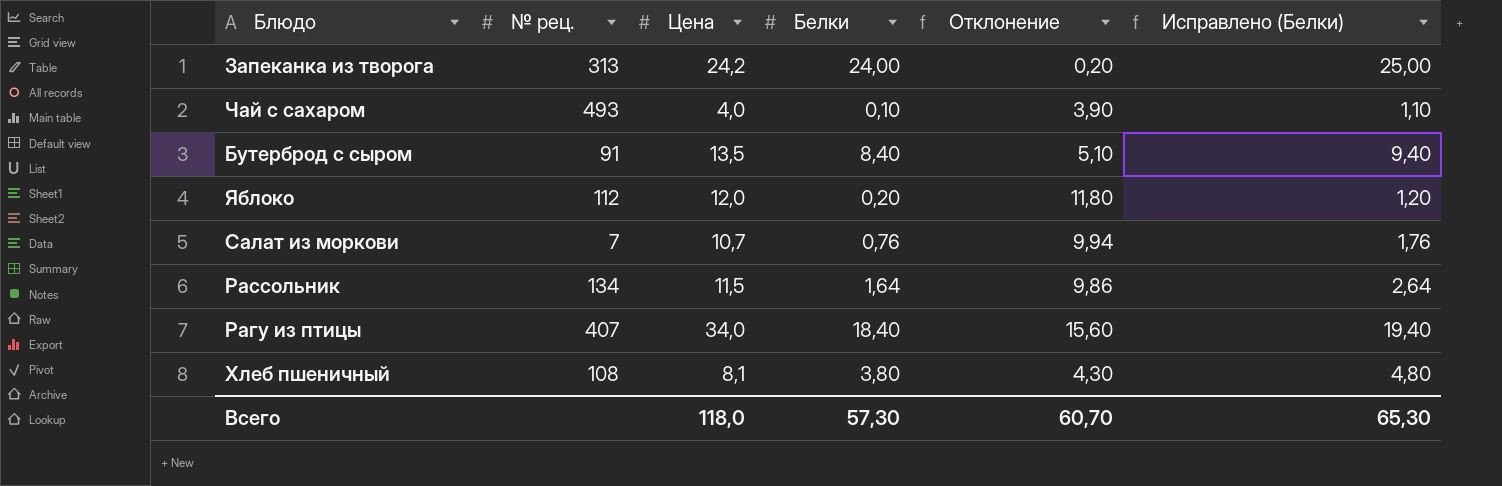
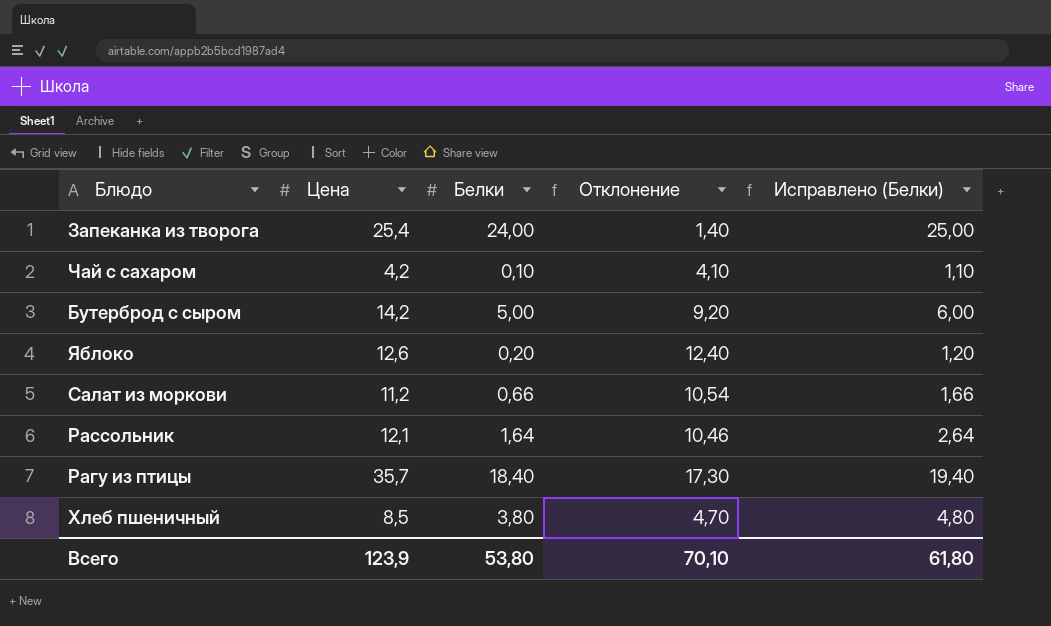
column № рец. | position: 2 -> none
Запеканка из творога | Цена: 24,2 -> 25,4
Запеканка из творога | Отклонение: 0,20 -> 1,40
Чай с сахаром | Цена: 4,0 -> 4,2
Чай с сахаром | Отклонение: 3,90 -> 4,10
Бутерброд с сыром | Цена: 13,5 -> 14,2
Бутерброд с сыром | Белки: 8,40 -> 5,00
Бутерброд с сыром | Отклонение: 5,10 -> 9,20
Бутерброд с сыром | Исправлено (Белки): 9,40 -> 6,00
Яблоко | Цена: 12,0 -> 12,6
Яблоко | Отклонение: 11,80 -> 12,40
Салат из моркови | Цена: 10,7 -> 11,2
Салат из моркови | Белки: 0,76 -> 0,66
Салат из моркови | Отклонение: 9,94 -> 10,54
Салат из моркови | Исправлено (Белки): 1,76 -> 1,66
Рассольник | Цена: 11,5 -> 12,1
Рассольник | Отклонение: 9,86 -> 10,46
Рагу из птицы | Цена: 34,0 -> 35,7
Рагу из птицы | Отклонение: 15,60 -> 17,30
Хлеб пшеничный | Цена: 8,1 -> 8,5
Хлеб пшеничный | Отклонение: 4,30 -> 4,70
Всего | Цена: 118,0 -> 123,9
Всего | Белки: 57,30 -> 53,80
Всего | Отклонение: 60,70 -> 70,10
Всего | Исправлено (Белки): 65,30 -> 61,80

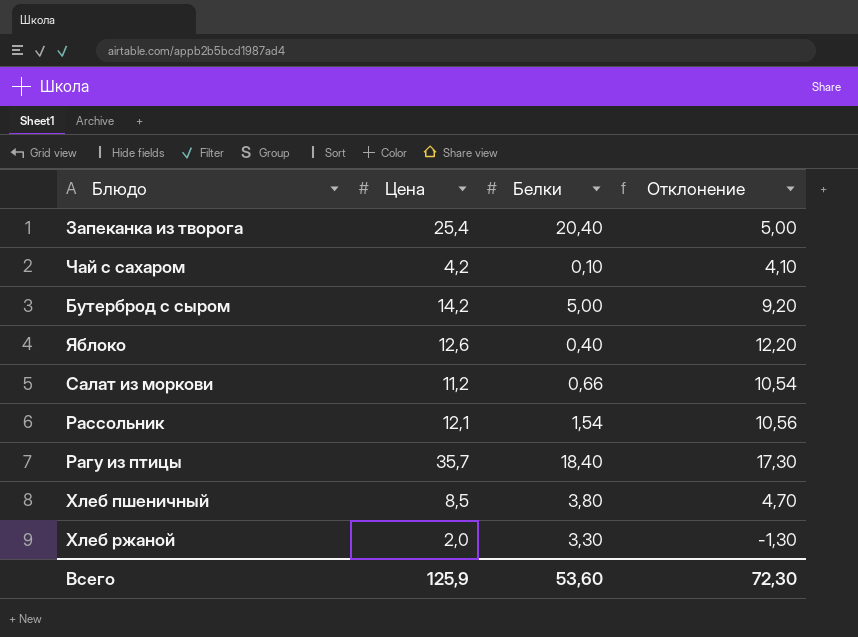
column Исправлено (Белки) | formula: [Белки] + 1 -> none
Запеканка из творога | Белки: 24,00 -> 20,40
Запеканка из творога | Отклонение: 1,40 -> 5,00
Яблоко | Белки: 0,20 -> 0,40
Яблоко | Отклонение: 12,40 -> 12,20
Рассольник | Белки: 1,64 -> 1,54
Рассольник | Отклонение: 10,46 -> 10,56
row Хлеб ржаной: none -> 2,0 | 3,30 | -1,30
Всего | Цена: 123,9 -> 125,9
Всего | Белки: 53,80 -> 53,60
Всего | Отклонение: 70,10 -> 72,30

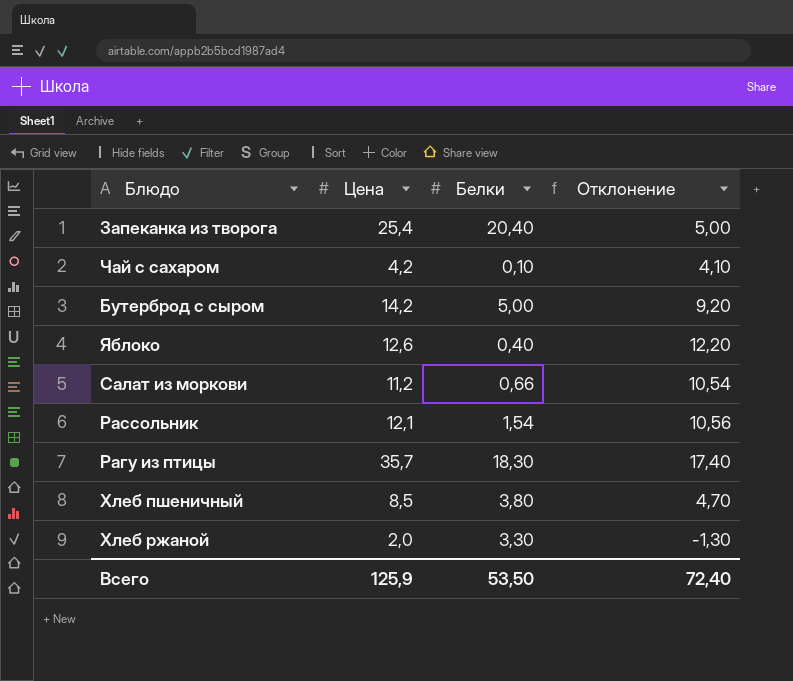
Рагу из птицы | Белки: 18,40 -> 18,30
Рагу из птицы | Отклонение: 17,30 -> 17,40
Всего | Белки: 53,60 -> 53,50
Всего | Отклонение: 72,30 -> 72,40

